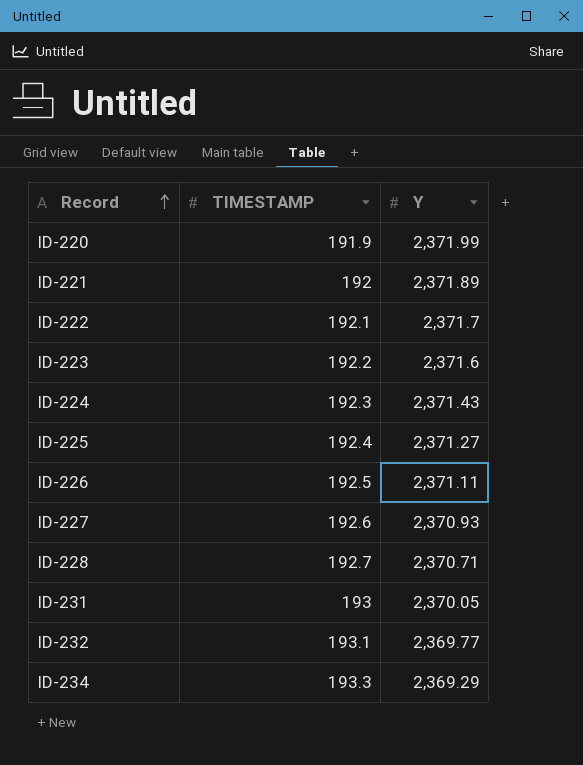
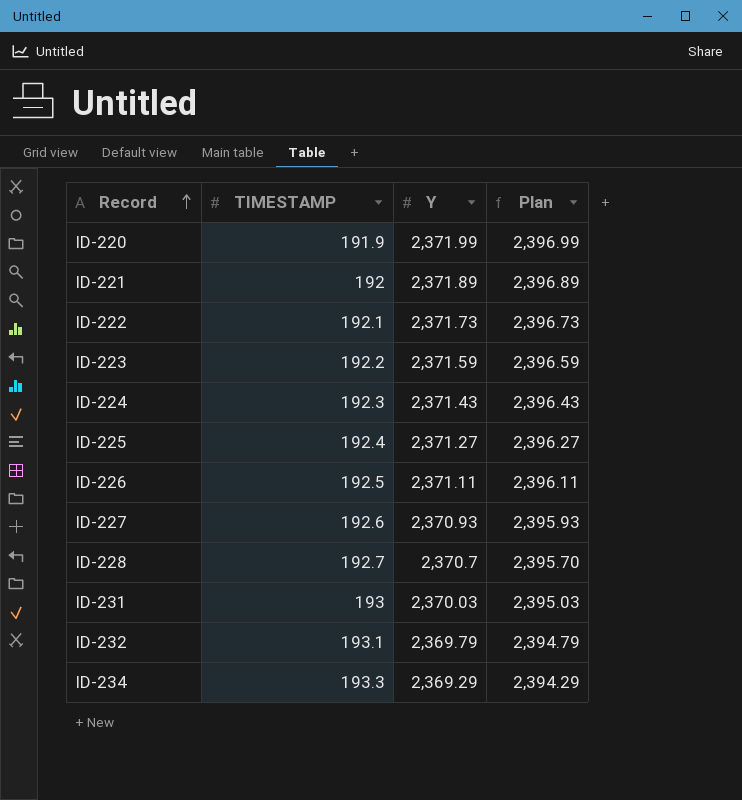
column Plan | formula: none -> [Y] + 25
ID-222 | Y: 2,371.7 -> 2,371.73
ID-223 | Y: 2,371.6 -> 2,371.59
ID-228 | Y: 2,370.71 -> 2,370.7
ID-231 | Y: 2,370.05 -> 2,370.03
ID-232 | Y: 2,369.77 -> 2,369.79

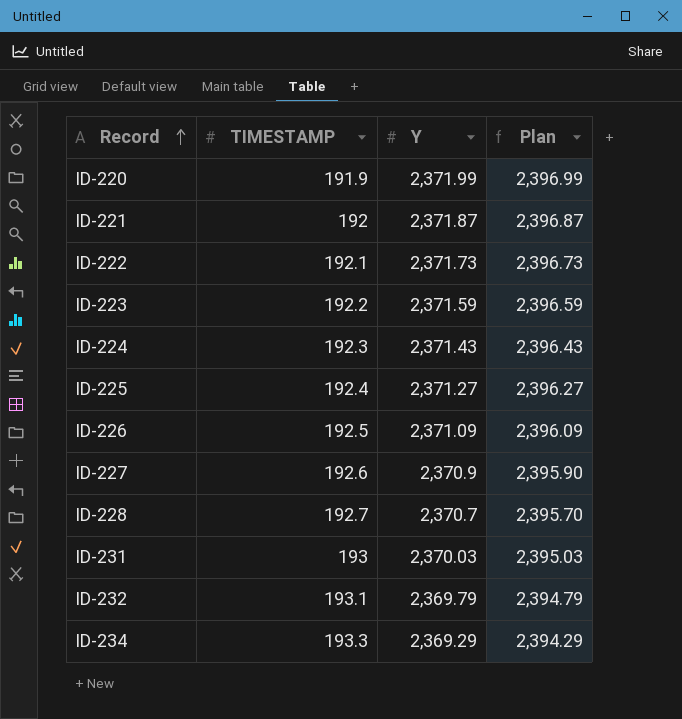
ID-221 | Y: 2,371.89 -> 2,371.87
ID-221 | Plan: 2,396.89 -> 2,396.87
ID-226 | Y: 2,371.11 -> 2,371.09
ID-226 | Plan: 2,396.11 -> 2,396.09
ID-227 | Y: 2,370.93 -> 2,370.9
ID-227 | Plan: 2,395.93 -> 2,395.90

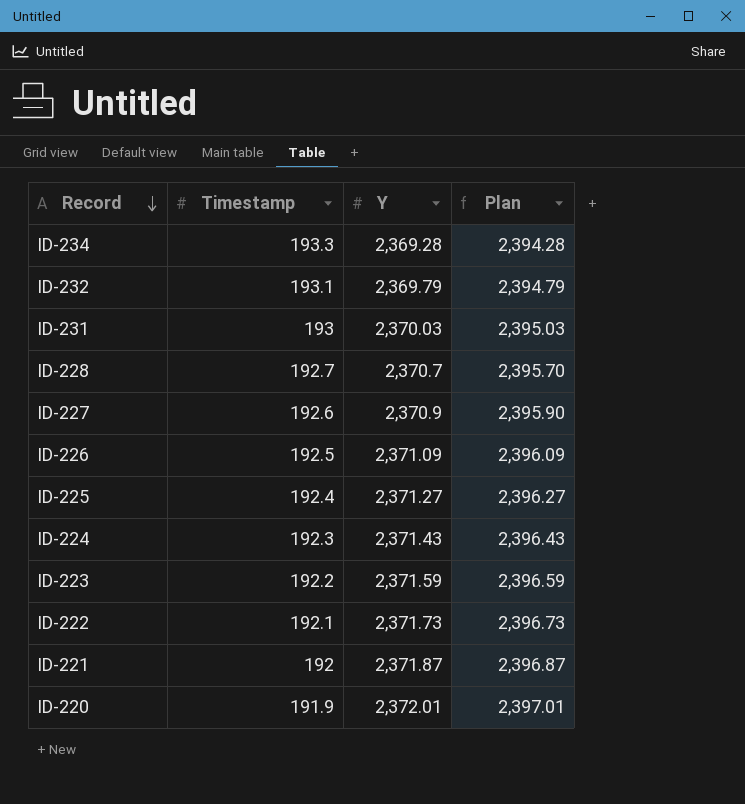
row order: Record ascending -> Record descending
column name: TIMESTAMP -> Timestamp
ID-234 | Y: 2,369.29 -> 2,369.28
ID-234 | Plan: 2,394.29 -> 2,394.28
ID-220 | Y: 2,371.99 -> 2,372.01
ID-220 | Plan: 2,396.99 -> 2,397.01

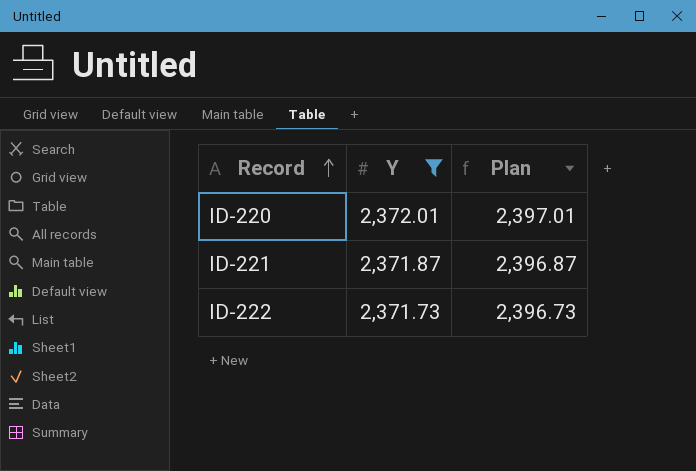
filter: none -> Y >= 2,371.73
row order: Record descending -> Record ascending
column Timestamp | position: 2 -> none

